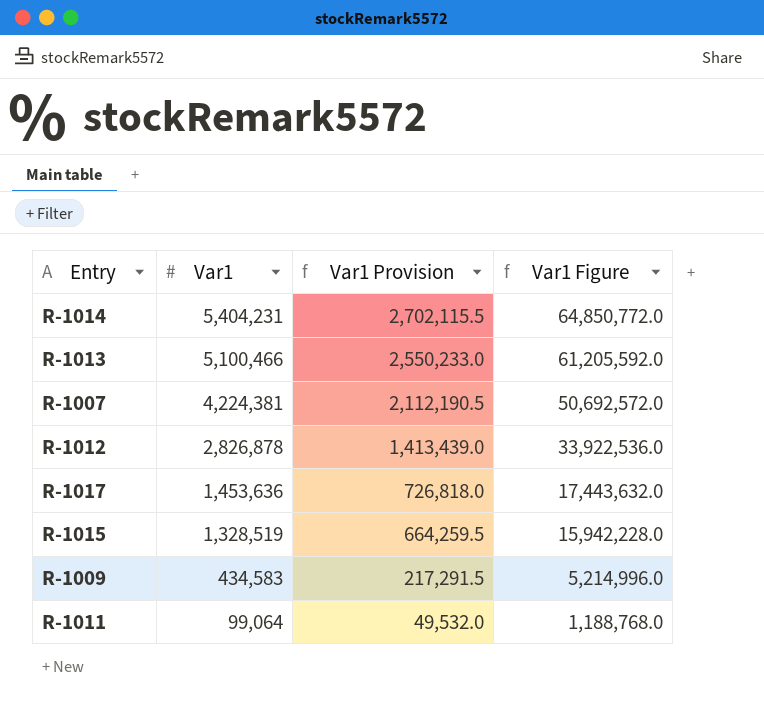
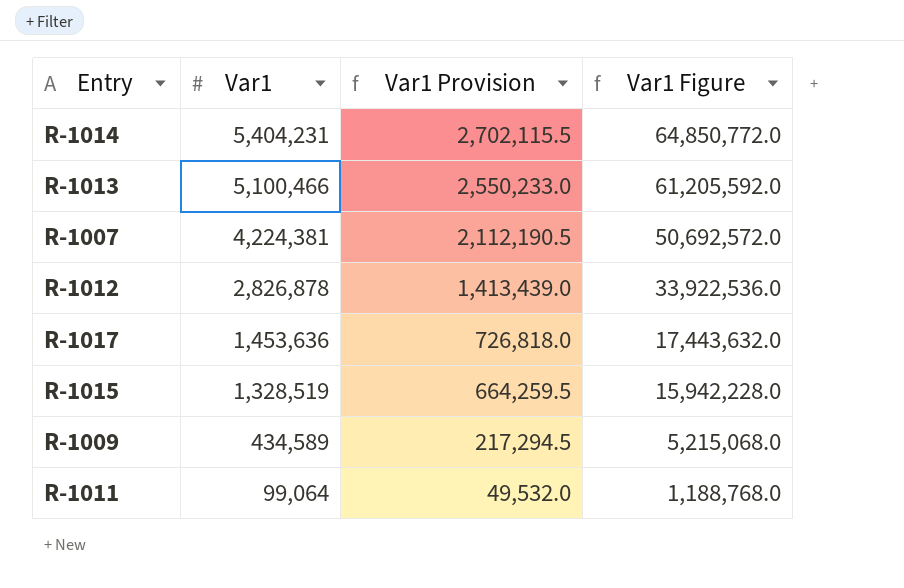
R-1009 | Var1: 434,583 -> 434,589
R-1009 | Var1 Provision: 217,291.5 -> 217,294.5
R-1009 | Var1 Figure: 5,214,996.0 -> 5,215,068.0

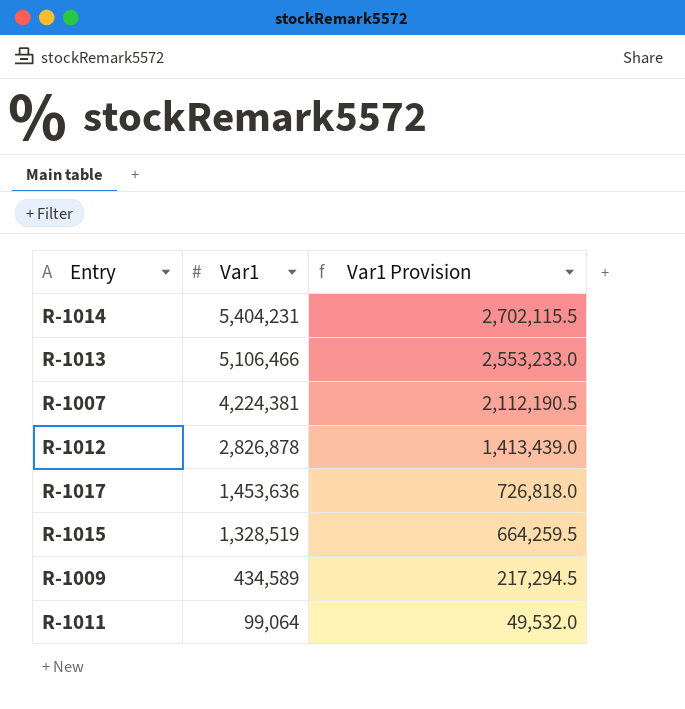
column Var1 Figure | formula: [Var1] * 12 -> none
R-1013 | Var1: 5,100,466 -> 5,106,466
R-1013 | Var1 Provision: 2,550,233.0 -> 2,553,233.0

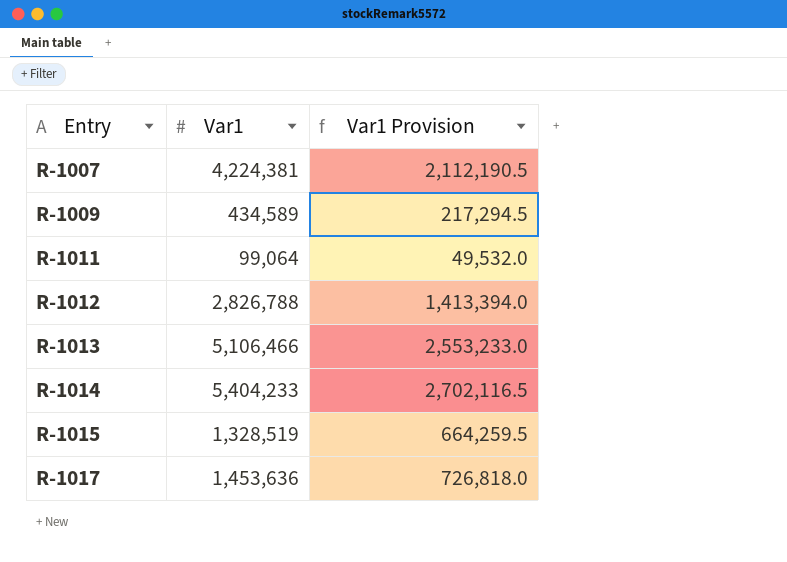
row order: Var1 descending -> Entry ascending
R-1012 | Var1: 2,826,878 -> 2,826,788
R-1012 | Var1 Provision: 1,413,439.0 -> 1,413,394.0
R-1014 | Var1: 5,404,231 -> 5,404,233
R-1014 | Var1 Provision: 2,702,115.5 -> 2,702,116.5

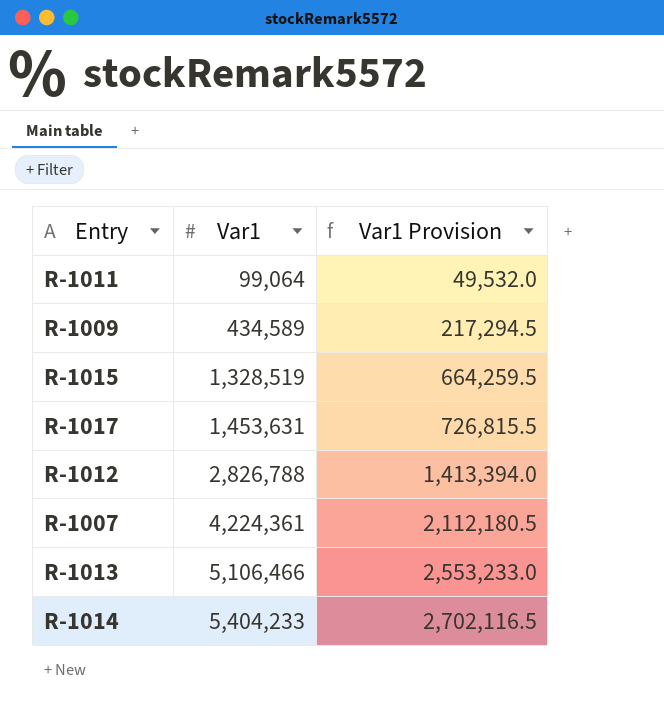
row order: Entry ascending -> Var1 ascending
R-1017 | Var1: 1,453,636 -> 1,453,631
R-1017 | Var1 Provision: 726,818.0 -> 726,815.5
R-1007 | Var1: 4,224,381 -> 4,224,361
R-1007 | Var1 Provision: 2,112,190.5 -> 2,112,180.5

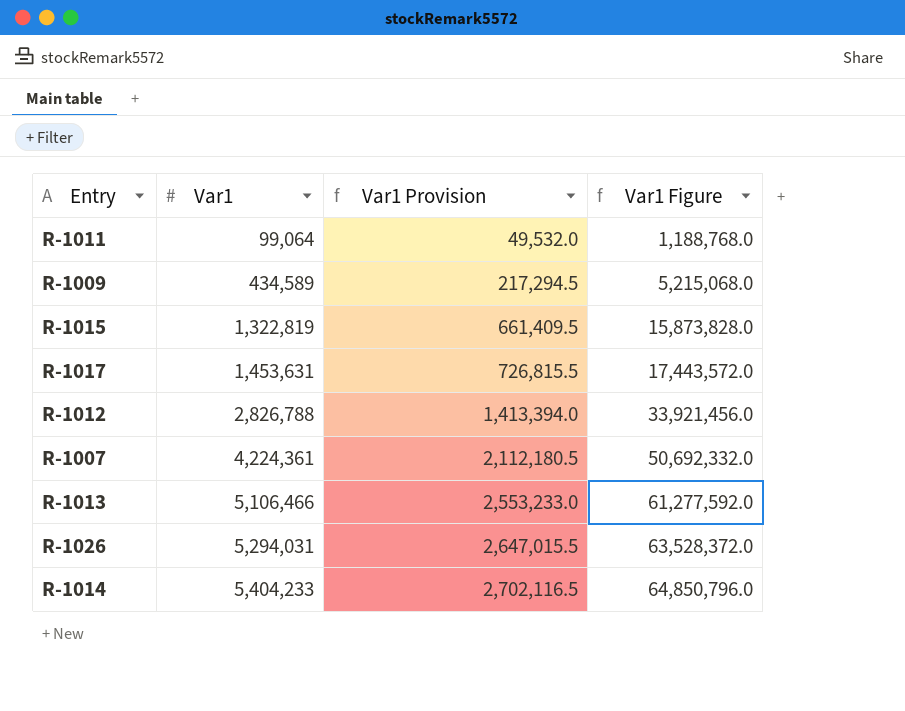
column Var1 Figure | formula: none -> [Var1] * 12
R-1015 | Var1: 1,328,519 -> 1,322,819
R-1015 | Var1 Provision: 664,259.5 -> 661,409.5
row R-1026: none -> 5,294,031 | 2,647,015.5 | 63,528,372.0

